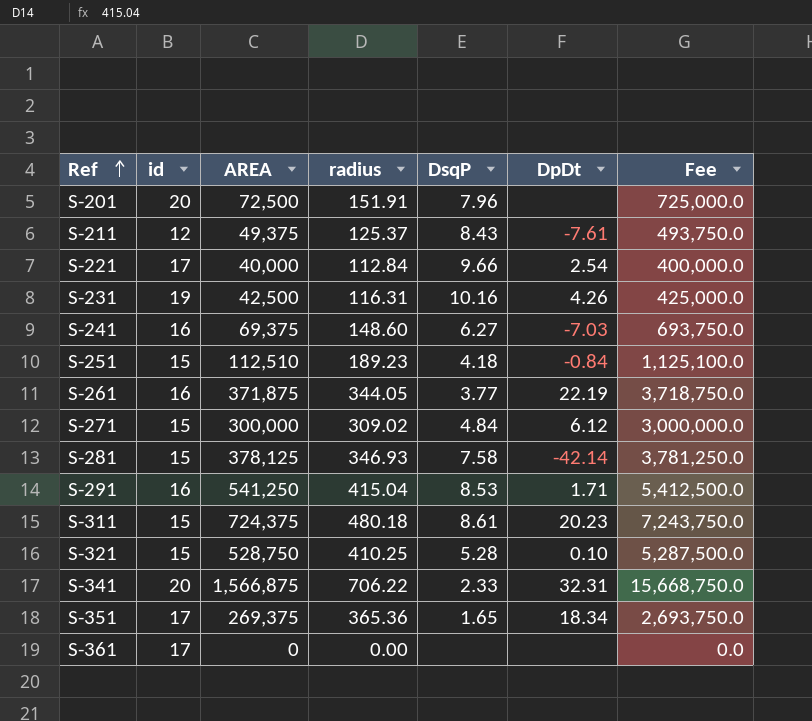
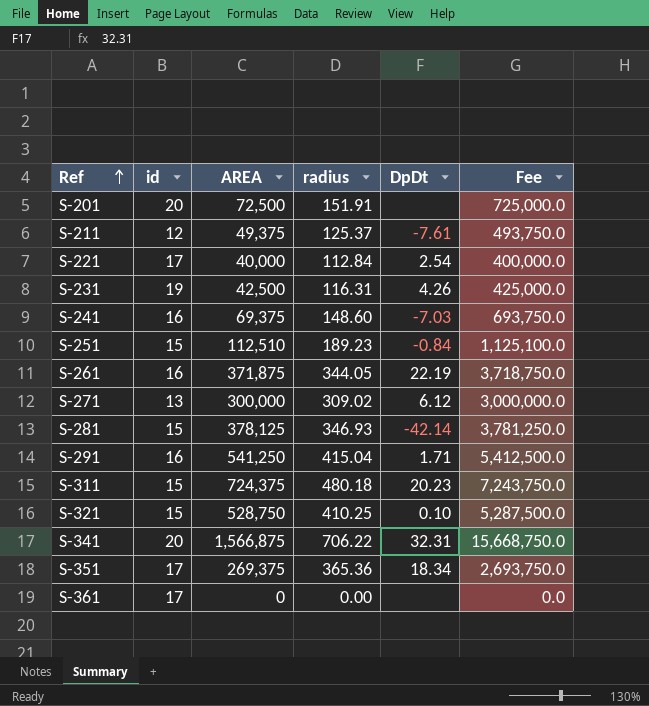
column DsqP | position: 5 -> none
S-271 | id: 15 -> 13

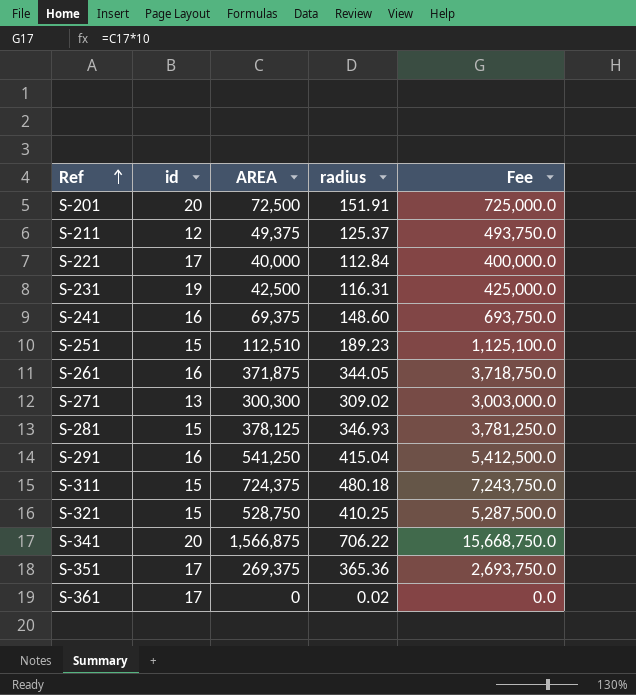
column DpDt | position: 5 -> none
S-271 | AREA: 300,000 -> 300,300
S-271 | Fee: 3,000,000.0 -> 3,003,000.0
S-361 | radius: 0.00 -> 0.02

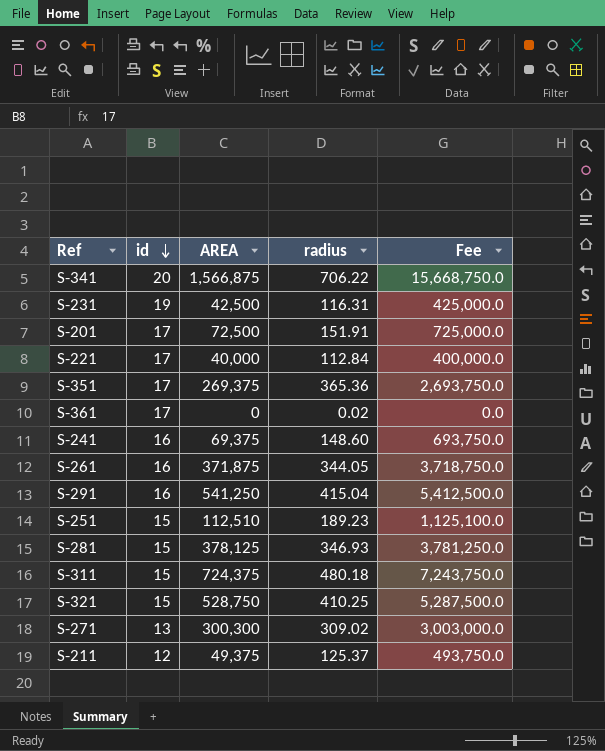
row order: Ref ascending -> id descending
S-201 | id: 20 -> 17

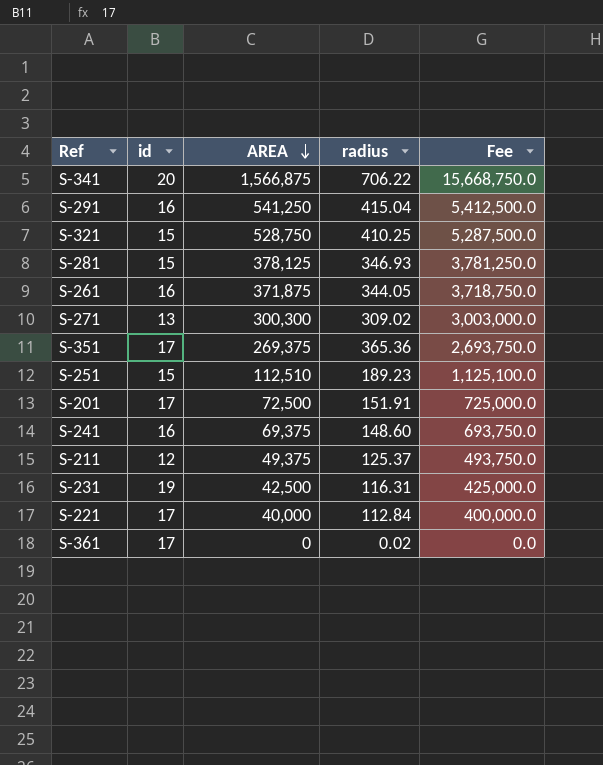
row order: id descending -> AREA descending
row S-311: 15 | 724,375 | 480.18 | 7,243,750.0 -> none

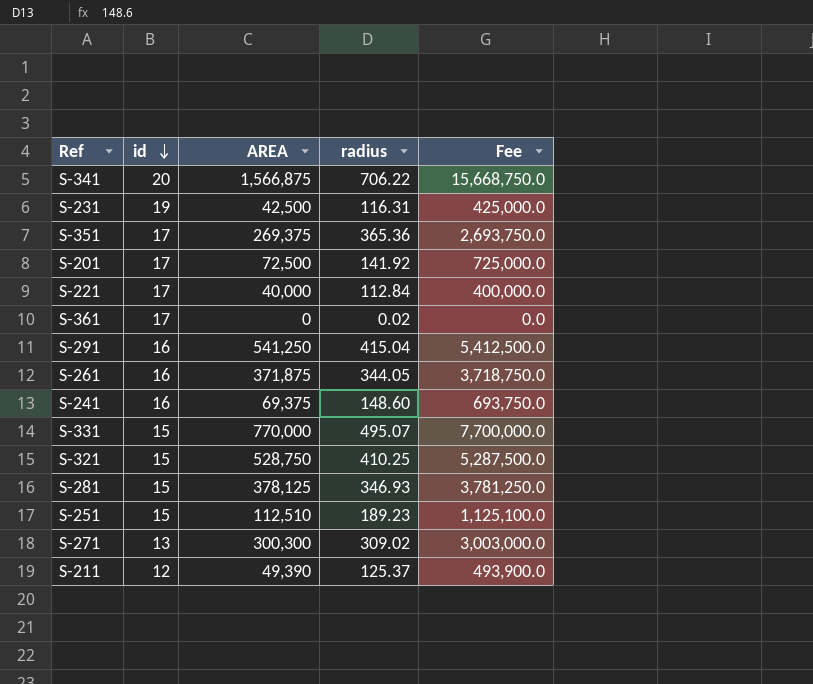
row order: AREA descending -> id descending
S-201 | radius: 151.91 -> 141.92
row S-331: none -> 15 | 770,000 | 495.07 | 7,700,000.0
S-211 | AREA: 49,375 -> 49,390
S-211 | Fee: 493,750.0 -> 493,900.0

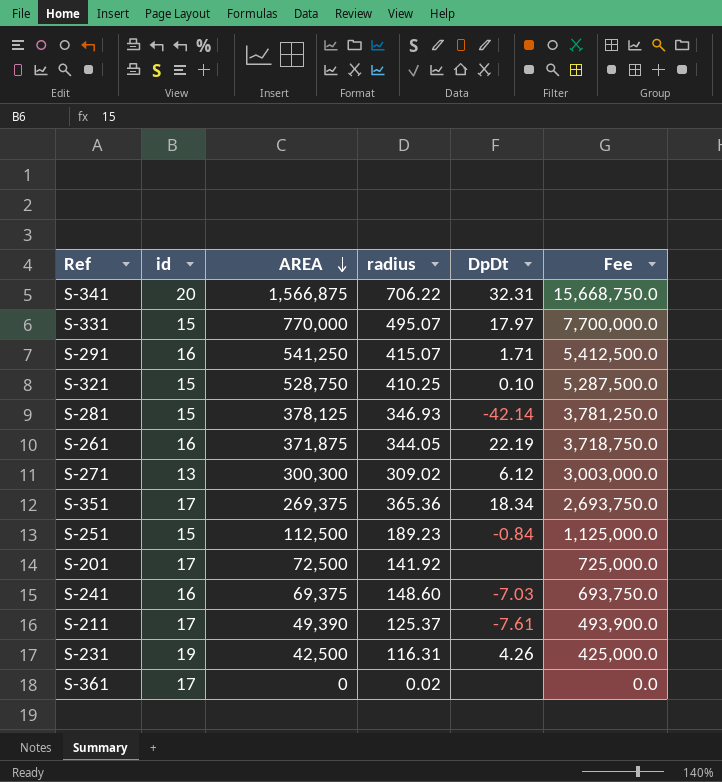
row order: id descending -> AREA descending
column DpDt | position: none -> 5
row S-221: 17 | 40,000 | 112.84 | 400,000.0 -> none
S-291 | radius: 415.04 -> 415.07
S-251 | AREA: 112,510 -> 112,500
S-251 | Fee: 1,125,100.0 -> 1,125,000.0
S-211 | id: 12 -> 17

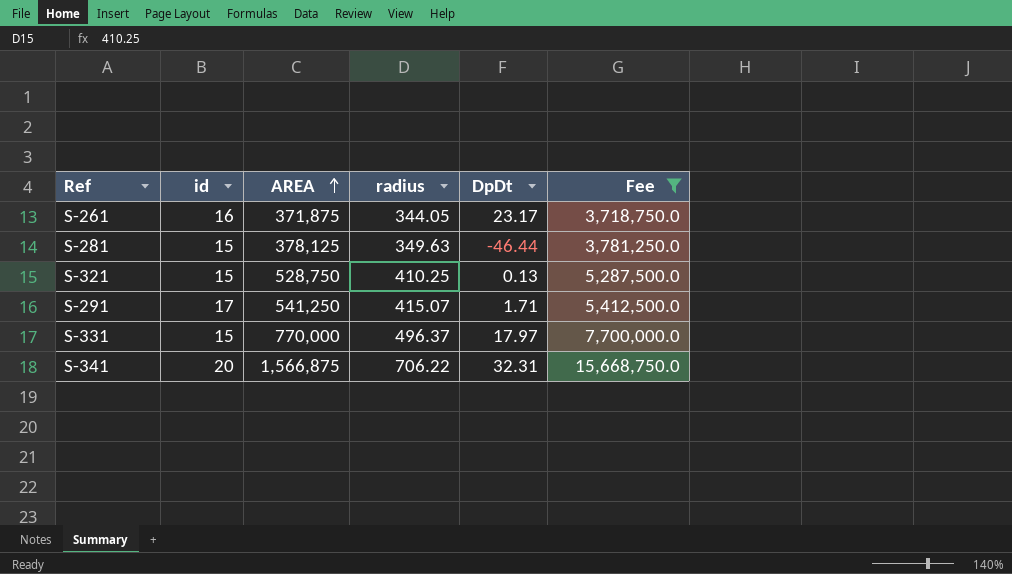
filter: none -> Fee >= 3,718,750.0
row order: AREA descending -> AREA ascending
S-261 | DpDt: 22.19 -> 23.17
S-281 | radius: 346.93 -> 349.63
S-281 | DpDt: -42.14 -> -46.44
S-321 | DpDt: 0.10 -> 0.13
S-291 | id: 16 -> 17
S-331 | radius: 495.07 -> 496.37

